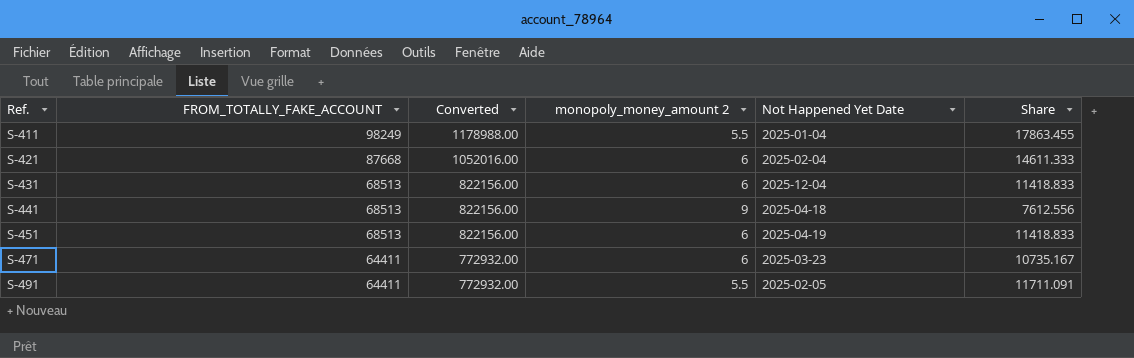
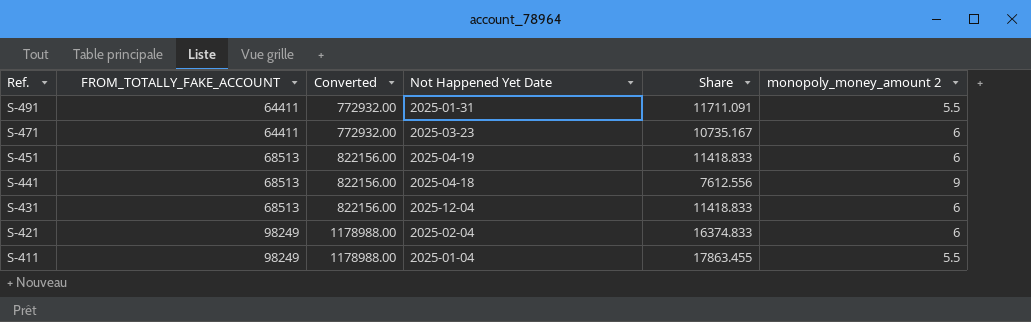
row order: Ref. ascending -> Ref. descending
column monopoly_money_amount 2 | position: 4 -> 6
S-491 | Not Happened Yet Date: 2025-02-05 -> 2025-01-31
S-421 | FROM_TOTALLY_FAKE_ACCOUNT: 87668 -> 98249
S-421 | Converted: 1052016.00 -> 1178988.00
S-421 | Share: 14611.333 -> 16374.833

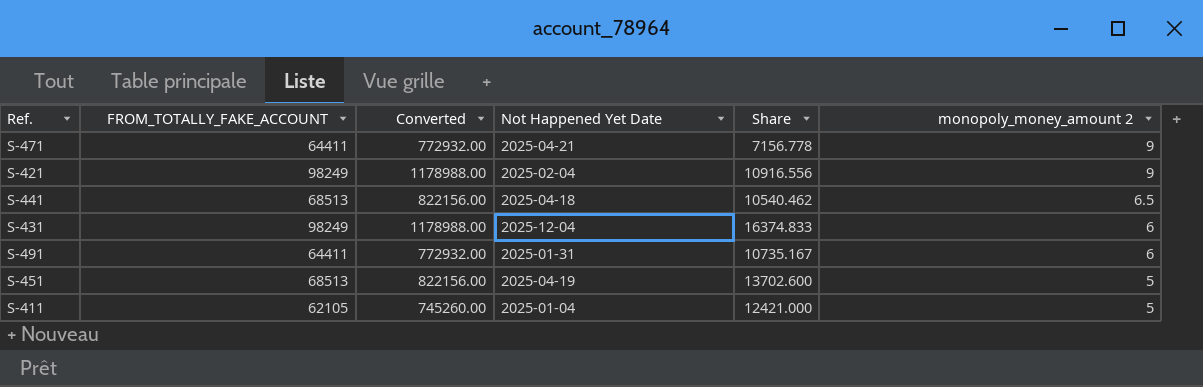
row order: Ref. descending -> monopoly_money_amount 2 descending
S-471 | Not Happened Yet Date: 2025-03-23 -> 2025-04-21
S-471 | Share: 10735.167 -> 7156.778
S-471 | monopoly_money_amount 2: 6 -> 9
S-421 | Share: 16374.833 -> 10916.556
S-421 | monopoly_money_amount 2: 6 -> 9
S-441 | Share: 7612.556 -> 10540.462
S-441 | monopoly_money_amount 2: 9 -> 6.5
S-431 | FROM_TOTALLY_FAKE_ACCOUNT: 68513 -> 98249
S-431 | Converted: 822156.00 -> 1178988.00
S-431 | Share: 11418.833 -> 16374.833
S-491 | Share: 11711.091 -> 10735.167
S-491 | monopoly_money_amount 2: 5.5 -> 6
S-451 | Share: 11418.833 -> 13702.600
S-451 | monopoly_money_amount 2: 6 -> 5
S-411 | FROM_TOTALLY_FAKE_ACCOUNT: 98249 -> 62105
S-411 | Converted: 1178988.00 -> 745260.00
S-411 | Share: 17863.455 -> 12421.000
S-411 | monopoly_money_amount 2: 5.5 -> 5

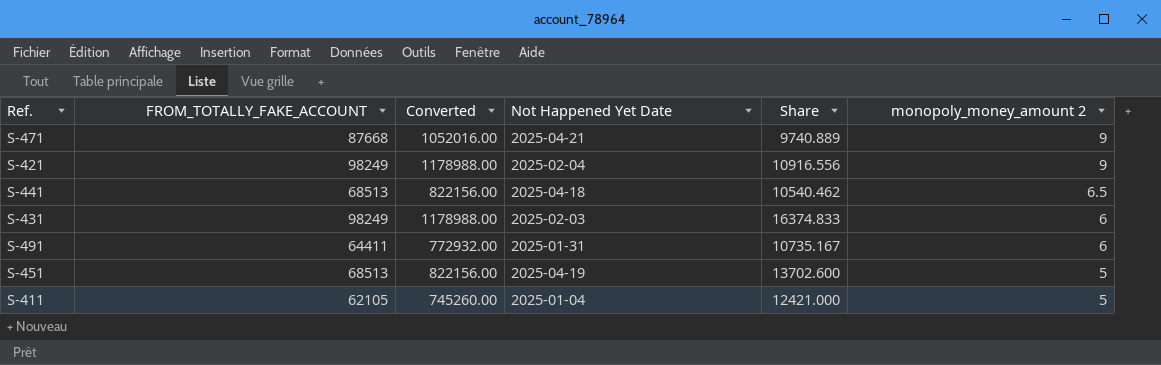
S-471 | FROM_TOTALLY_FAKE_ACCOUNT: 64411 -> 87668
S-471 | Converted: 772932.00 -> 1052016.00
S-471 | Share: 7156.778 -> 9740.889
S-431 | Not Happened Yet Date: 2025-12-04 -> 2025-02-03

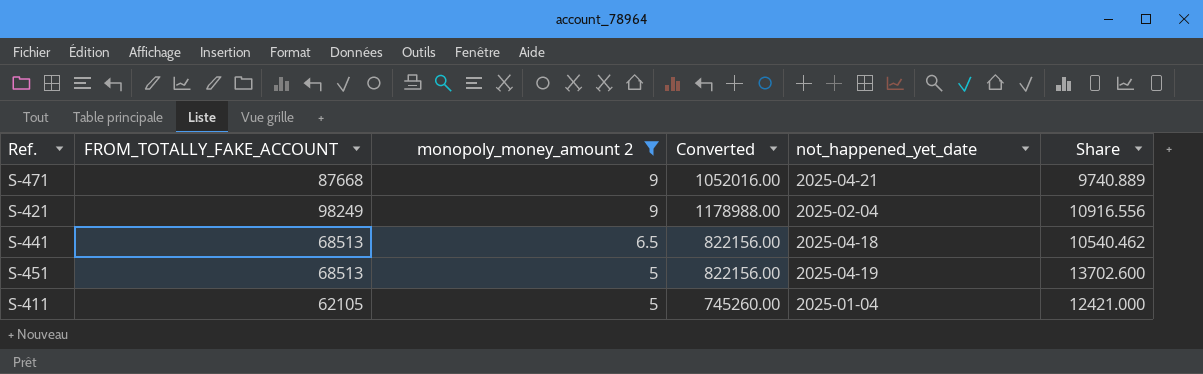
filter: none -> monopoly_money_amount 2 != 6
column monopoly_money_amount 2 | position: 6 -> 3
column name: Not Happened Yet Date -> not_happened_yet_date

